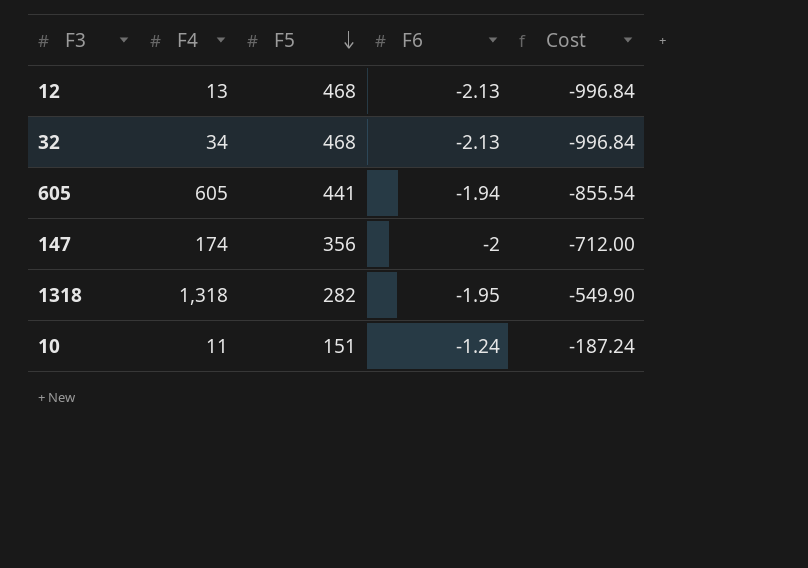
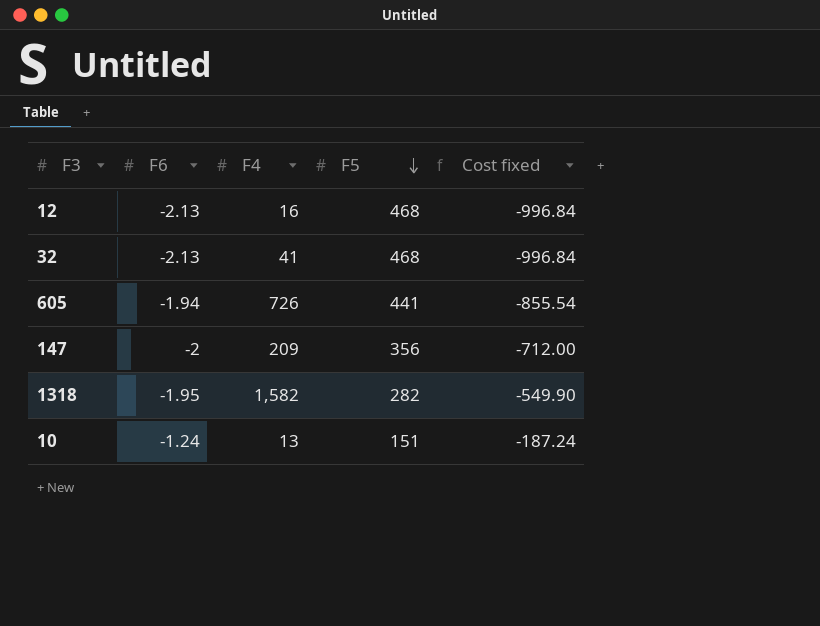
column F6 | position: 4 -> 2
column name: Cost -> Cost fixed
12 | F4: 13 -> 16
32 | F4: 34 -> 41
605 | F4: 605 -> 726
147 | F4: 174 -> 209
1318 | F4: 1,318 -> 1,582
10 | F4: 11 -> 13

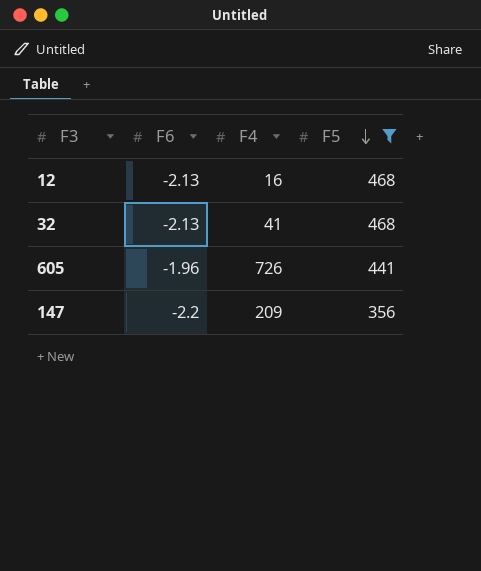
filter: none -> F5 >= 356
column Cost fixed | formula: [F6] * [F5] -> none
605 | F6: -1.94 -> -1.96
147 | F6: -2 -> -2.2

